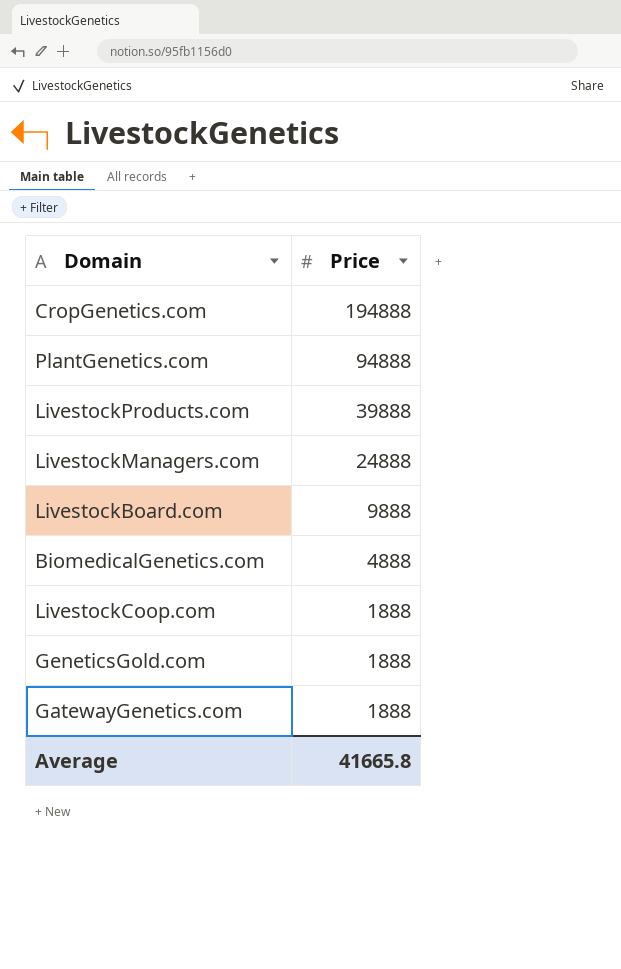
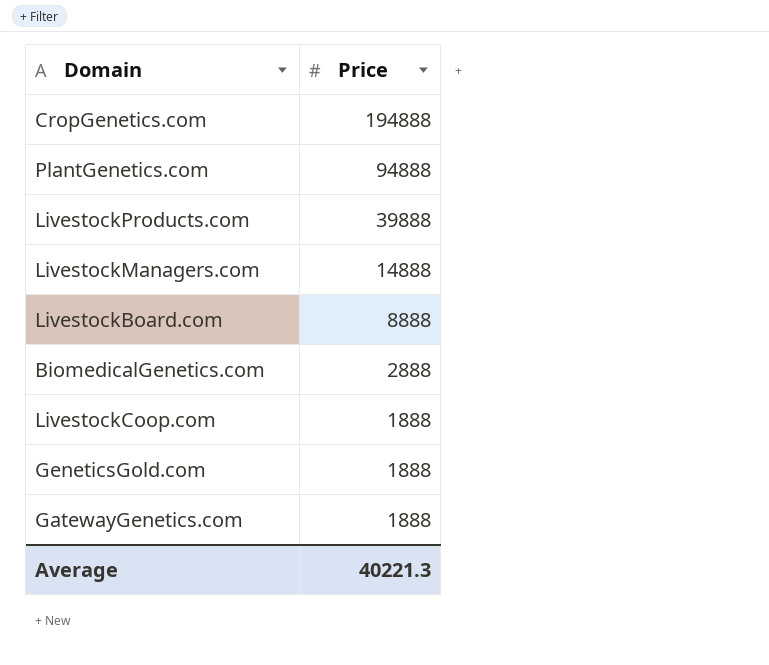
LivestockManagers.com | Price: 24888 -> 14888
LivestockBoard.com | Price: 9888 -> 8888
BiomedicalGenetics.com | Price: 4888 -> 2888
Average | Price: 41665.8 -> 40221.3

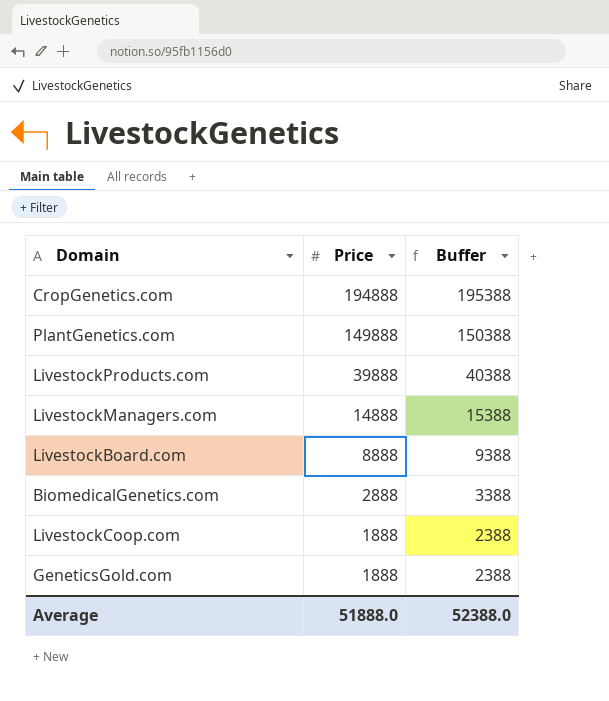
column Buffer | formula: none -> [Price] + 500
row GatewayGenetics.com: 1888 -> none
PlantGenetics.com | Price: 94888 -> 149888
Average | Price: 40221.3 -> 51888.0

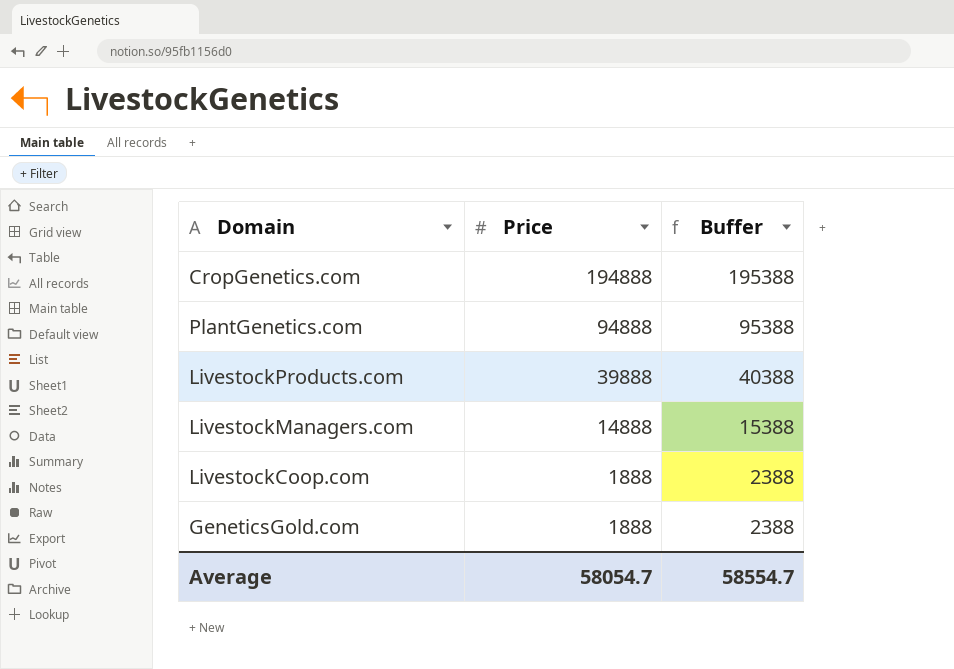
row LivestockBoard.com: 8888 | 9388 -> none
row BiomedicalGenetics.com: 2888 | 3388 -> none
PlantGenetics.com | Price: 149888 -> 94888
PlantGenetics.com | Buffer: 150388 -> 95388
Average | Price: 51888.0 -> 58054.7
Average | Buffer: 52388.0 -> 58554.7

